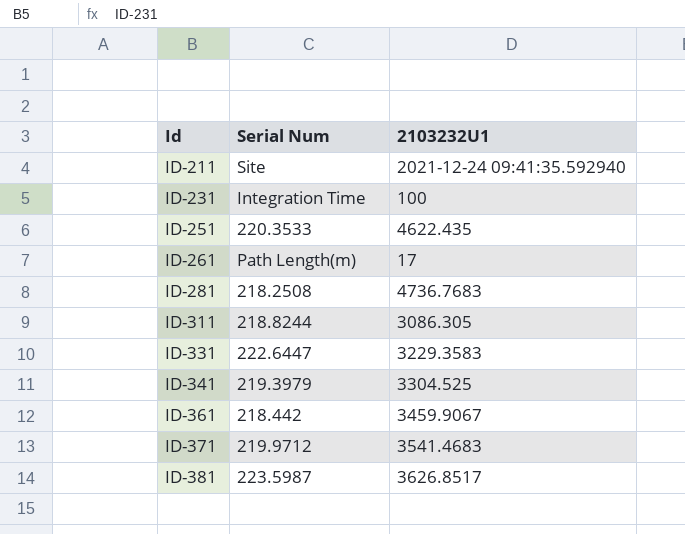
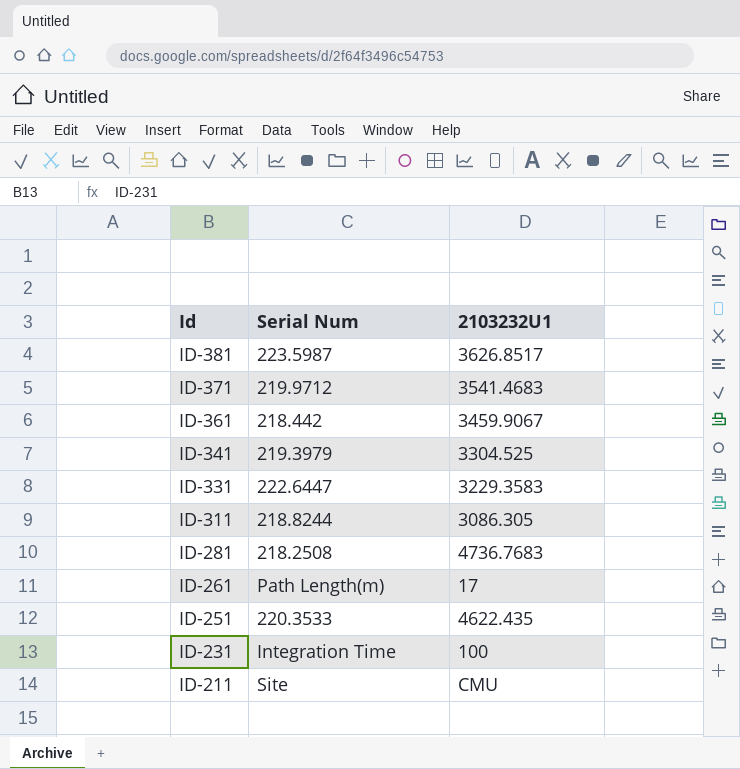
row order: Id ascending -> Id descending
ID-211 | 2103232U1: 2021-12-24 09:41:35.592940 -> CMU

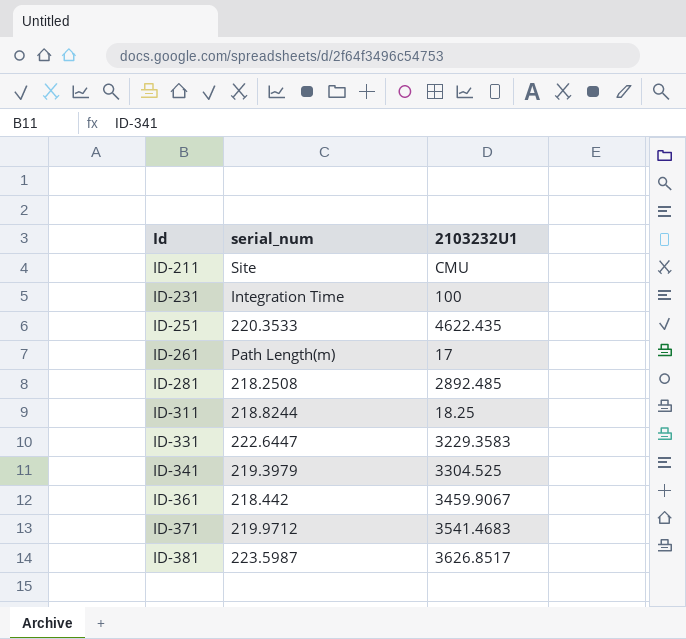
row order: Id descending -> Id ascending
column name: Serial Num -> serial_num
ID-281 | 2103232U1: 4736.7683 -> 2892.485
ID-311 | 2103232U1: 3086.305 -> 18.25

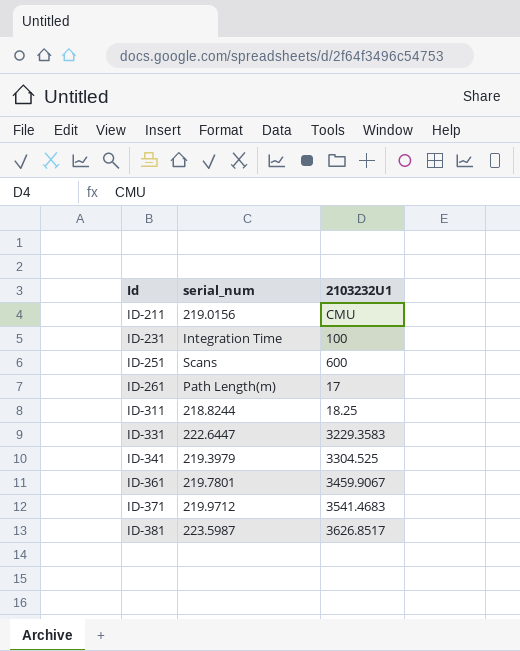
row ID-281: 218.2508 | 2892.485 -> none
ID-211 | serial_num: Site -> 219.0156
ID-251 | serial_num: 220.3533 -> Scans
ID-251 | 2103232U1: 4622.435 -> 600
ID-361 | serial_num: 218.442 -> 219.7801

